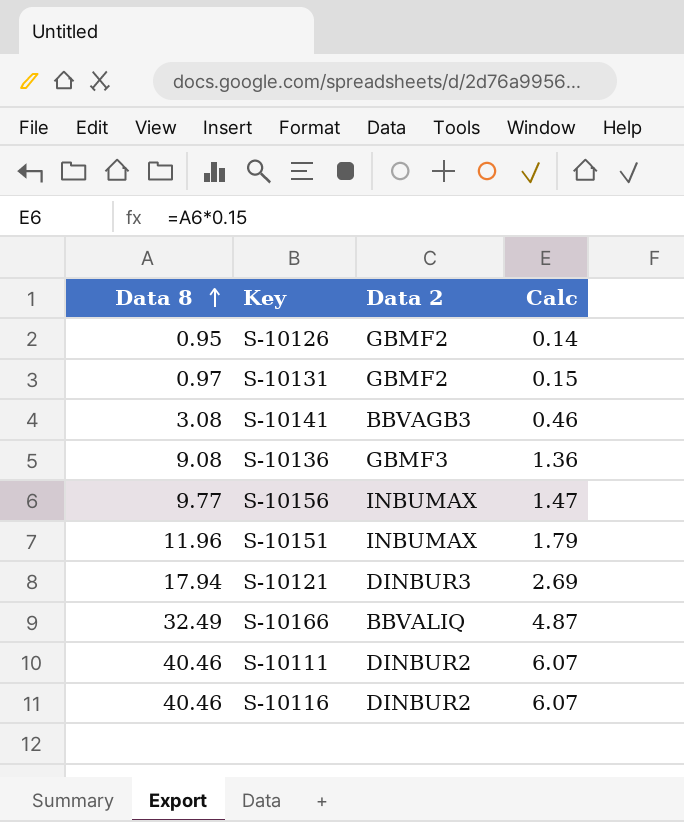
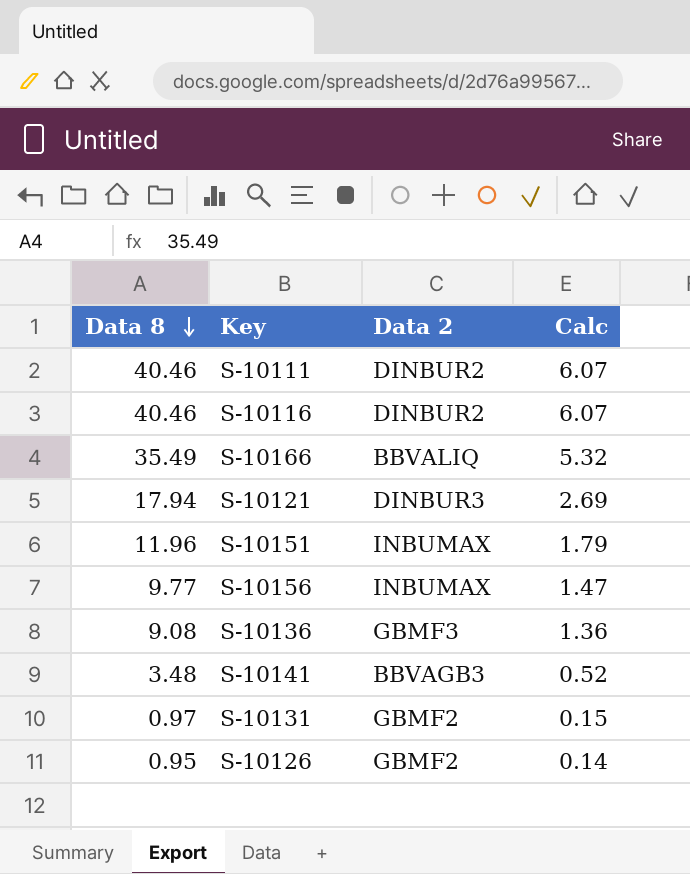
row order: Data 8 ascending -> Data 8 descending
S-10166 | Data 8: 32.49 -> 35.49
S-10166 | Calc: 4.87 -> 5.32
S-10141 | Data 8: 3.08 -> 3.48
S-10141 | Calc: 0.46 -> 0.52

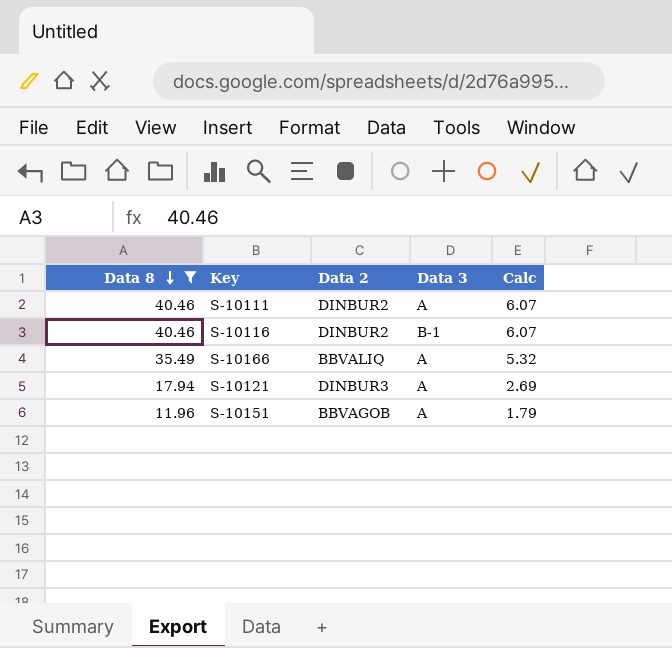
filter: none -> Data 8 >= 11.96
column Data 3 | position: none -> 4
S-10151 | Data 2: INBUMAX -> BBVAGOB

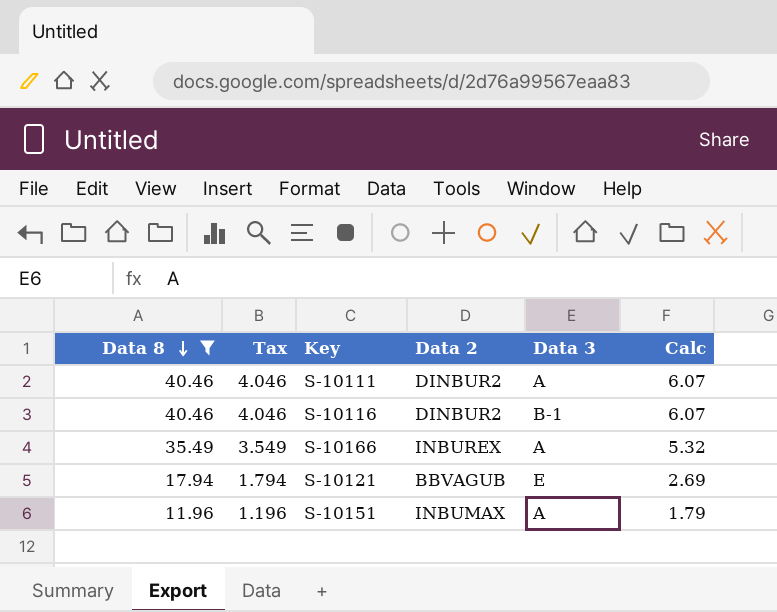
column Tax | formula: none -> [Data 8] * 0.1
S-10166 | Data 2: BBVALIQ -> INBUREX
S-10121 | Data 2: DINBUR3 -> BBVAGUB
S-10121 | Data 3: A -> E
S-10151 | Data 2: BBVAGOB -> INBUMAX

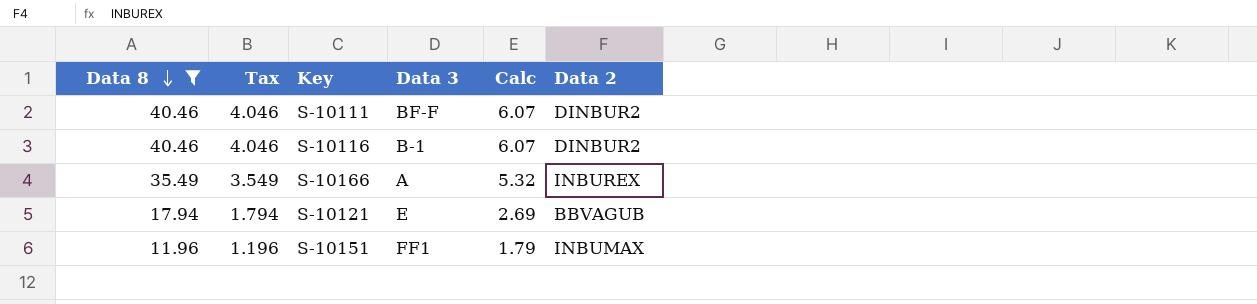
column Data 2 | position: 4 -> 6
S-10111 | Data 3: A -> BF-F
S-10151 | Data 3: A -> FF1

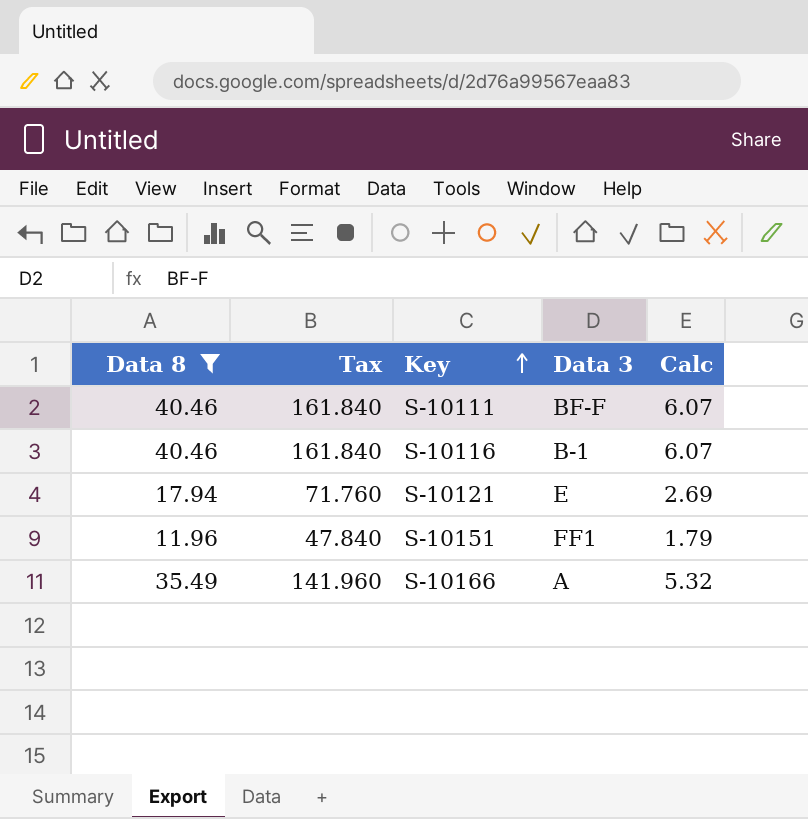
row order: Data 8 descending -> Key ascending
column Data 2 | position: 6 -> none
column Tax | formula: [Data 8] * 0.1 -> [Data 8] * 4

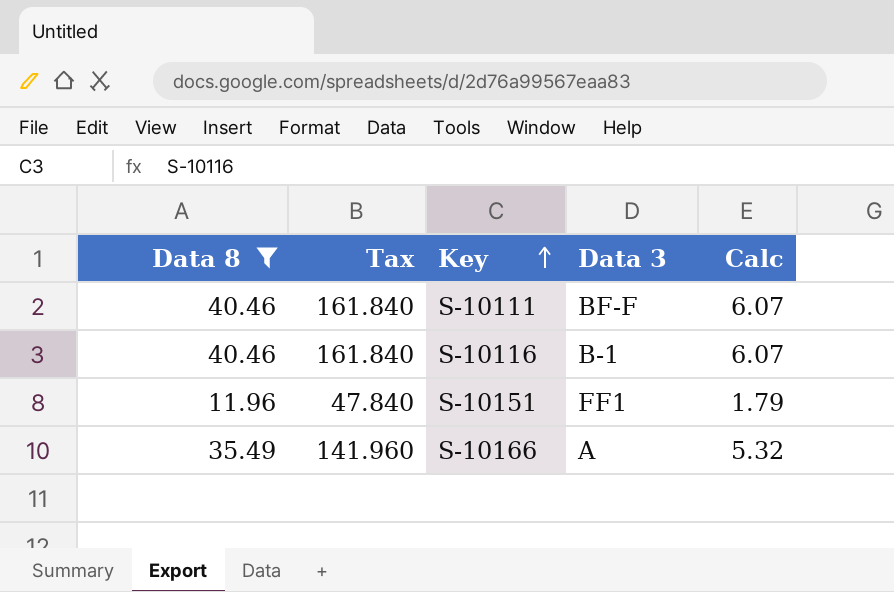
row S-10121: 17.94 | 71.760 | E | 2.69 -> none

